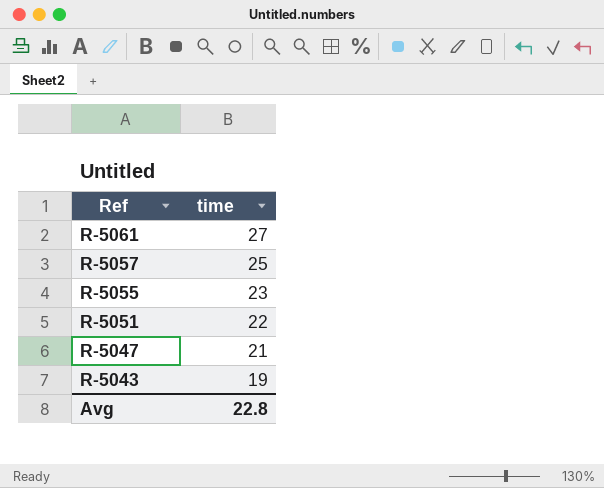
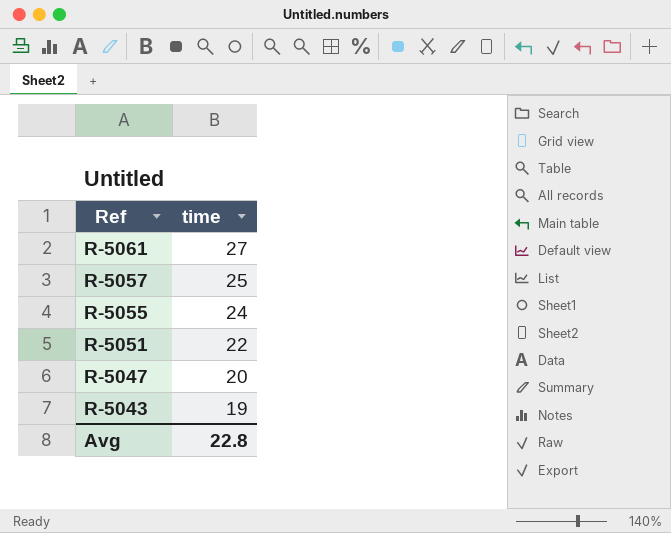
R-5055 | time: 23 -> 24
R-5047 | time: 21 -> 20

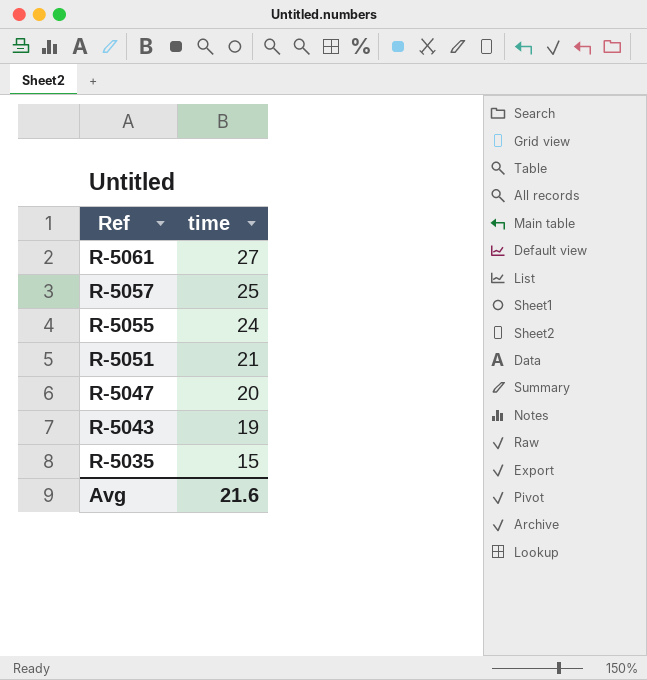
R-5051 | time: 22 -> 21
row R-5035: none -> 15
Avg | time: 22.8 -> 21.6

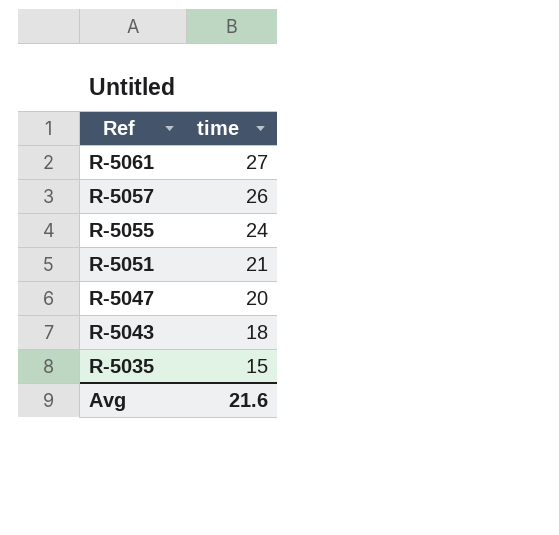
R-5057 | time: 25 -> 26
R-5043 | time: 19 -> 18

